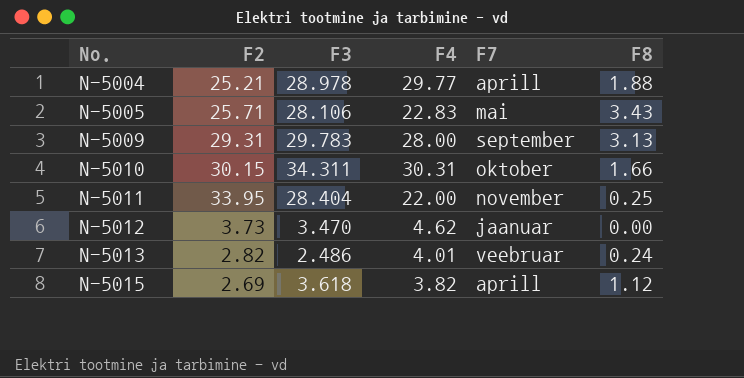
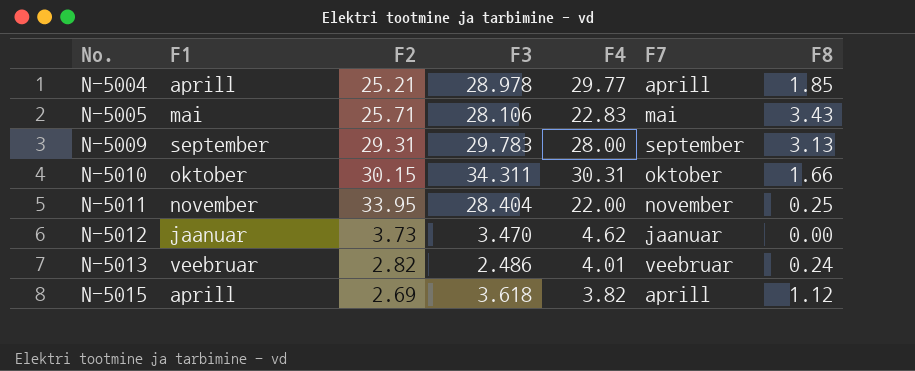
column F1 | position: none -> 2
N-5004 | F8: 1.88 -> 1.85

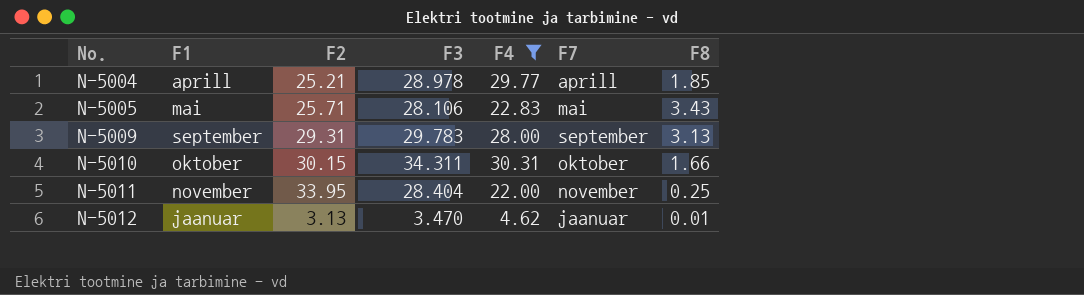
filter: none -> F4 >= 4.62
N-5012 | F2: 3.73 -> 3.13
N-5012 | F8: 0.00 -> 0.01

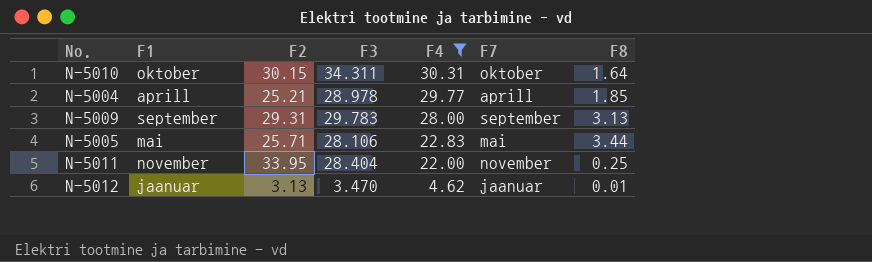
row order: No. ascending -> F4 descending
N-5010 | F8: 1.66 -> 1.64
N-5005 | F8: 3.43 -> 3.44

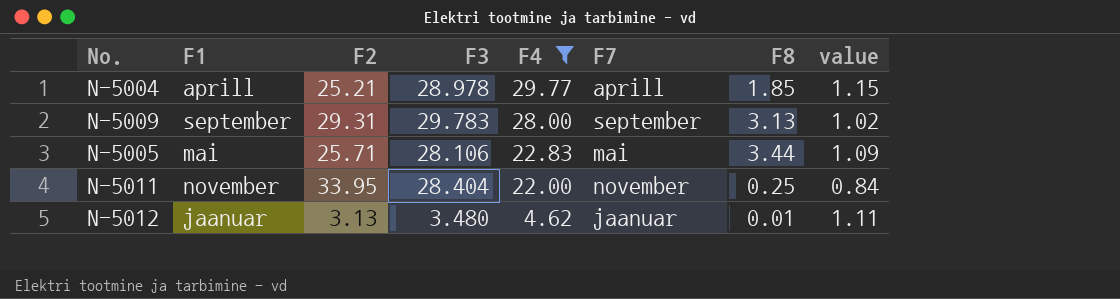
column value | formula: none -> [F3] / [F2]
row N-5010: oktober | 30.15 | 34.311 | 30.31 | oktober | 1.64 -> none
N-5012 | F3: 3.470 -> 3.480

